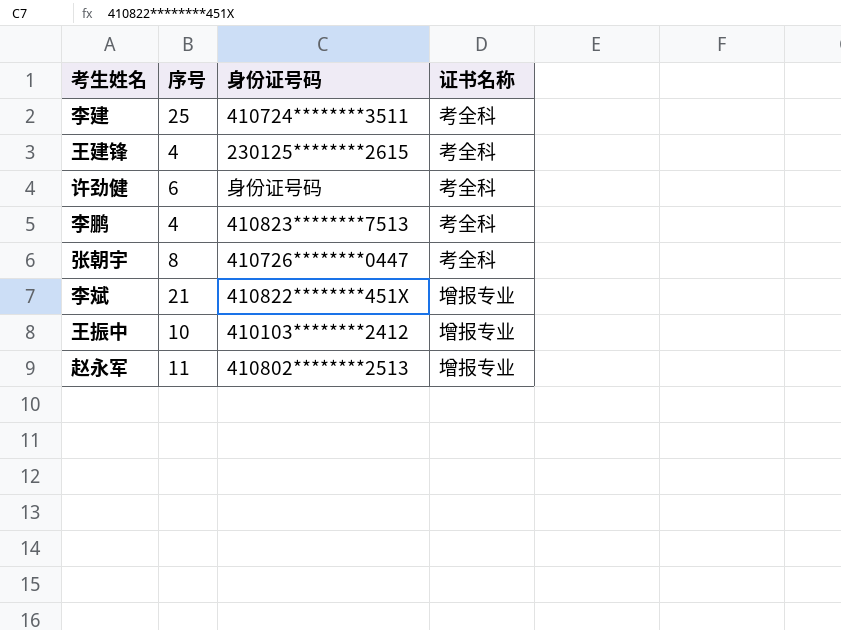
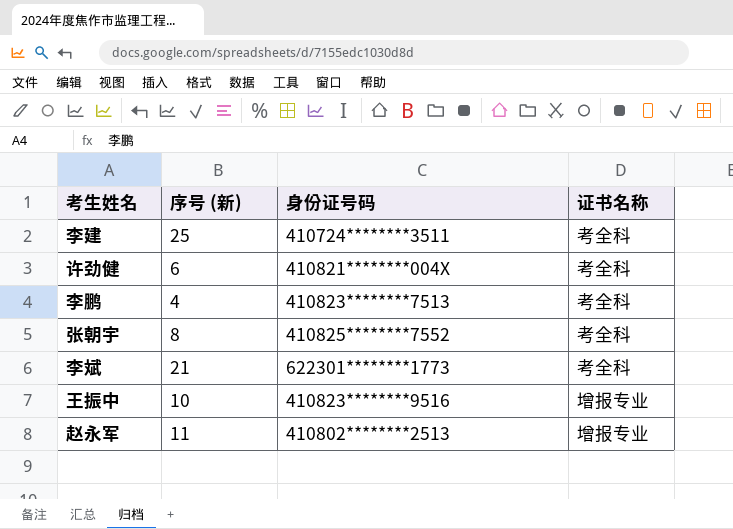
column name: 序号 -> 序号 (新)
row 王建锋: 4 | 230125********2615 | 考全科 -> none
许劲健 | 身份证号码: 身份证号码 -> 410821********004X
张朝宇 | 身份证号码: 410726********0447 -> 410825********7552
李斌 | 身份证号码: 410822********451X -> 622301********1773
李斌 | 证书名称: 增报专业 -> 考全科
王振中 | 身份证号码: 410103********2412 -> 410823********9516

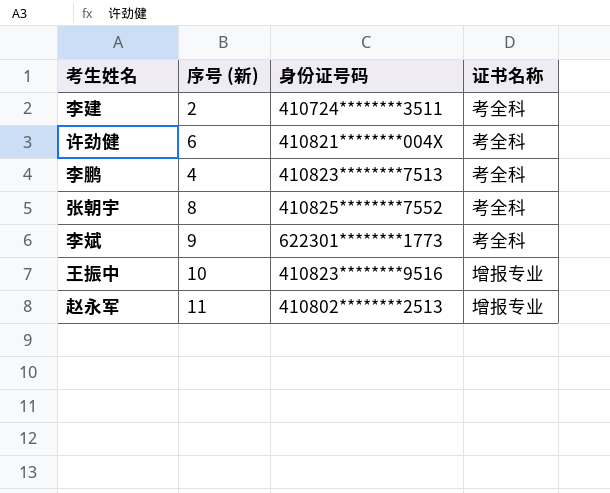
李建 | 序号 (新): 25 -> 2
李斌 | 序号 (新): 21 -> 9

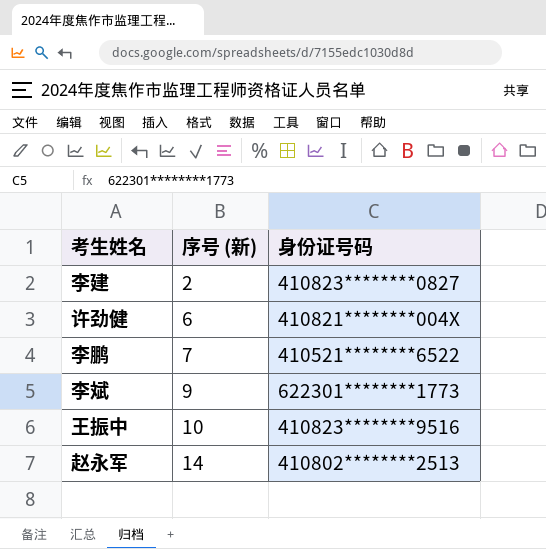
column 证书名称 | position: 4 -> none
row 张朝宇: 8 | 410825********7552 | 考全科 -> none
李建 | 身份证号码: 410724********3511 -> 410823********0827
李鹏 | 序号 (新): 4 -> 7
李鹏 | 身份证号码: 410823********7513 -> 410521********6522
赵永军 | 序号 (新): 11 -> 14

